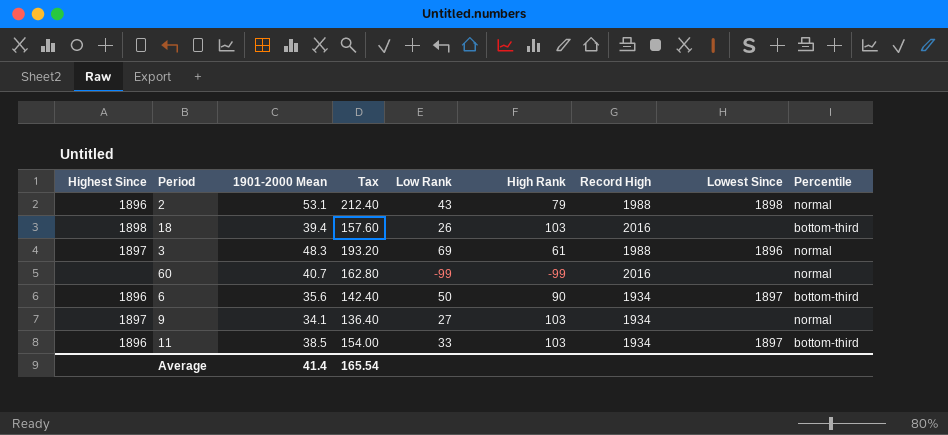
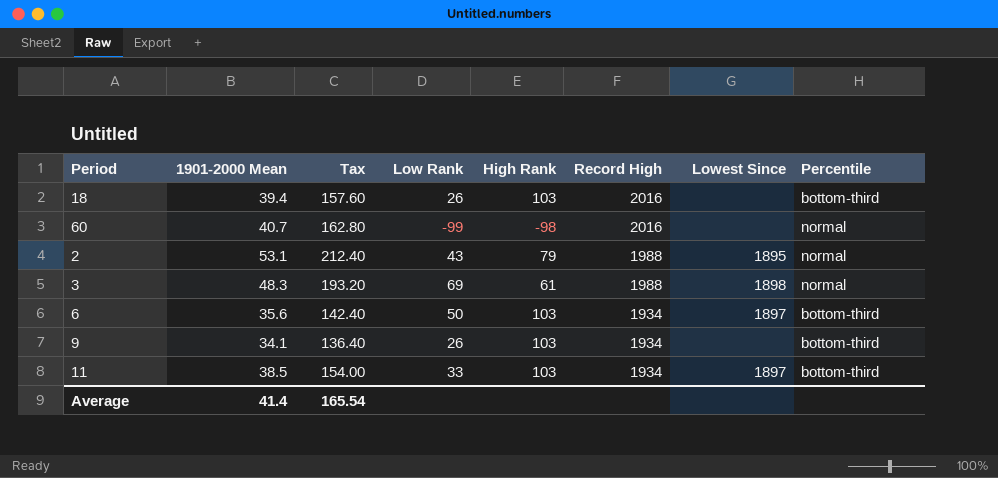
row order: none -> Record High descending
column Highest Since | position: 1 -> none
60 | High Rank: -99 -> -98
2 | Lowest Since: 1898 -> 1895
3 | Lowest Since: 1896 -> 1898
6 | High Rank: 90 -> 103
9 | Low Rank: 27 -> 26
9 | Percentile: normal -> bottom-third

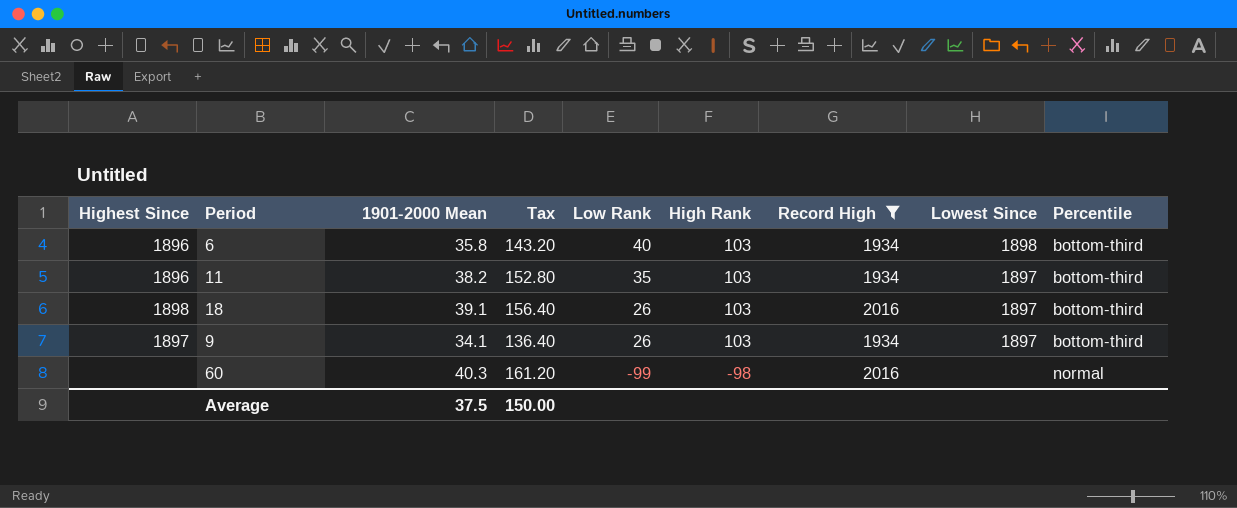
filter: none -> Record High != 1988
row order: Record High descending -> Low Rank descending
column Highest Since | position: none -> 1
6 | 1901-2000 Mean: 35.6 -> 35.8
6 | Tax: 142.40 -> 143.20
6 | Low Rank: 50 -> 40
6 | Lowest Since: 1897 -> 1898
11 | 1901-2000 Mean: 38.5 -> 38.2
11 | Tax: 154.00 -> 152.80
11 | Low Rank: 33 -> 35
18 | 1901-2000 Mean: 39.4 -> 39.1
18 | Tax: 157.60 -> 156.40
18 | Lowest Since: none -> 1897
9 | Lowest Since: none -> 1897
60 | 1901-2000 Mean: 40.7 -> 40.3
60 | Tax: 162.80 -> 161.20
Average | 1901-2000 Mean: 41.4 -> 37.5
Average | Tax: 165.54 -> 150.00

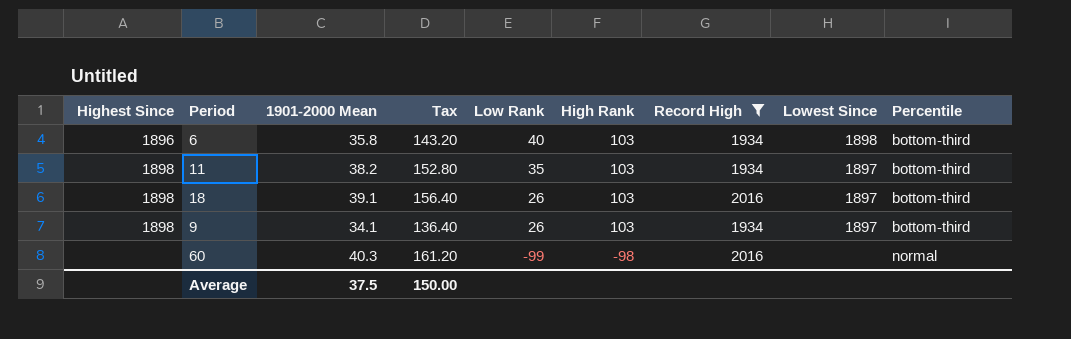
11 | Highest Since: 1896 -> 1898
9 | Highest Since: 1897 -> 1898

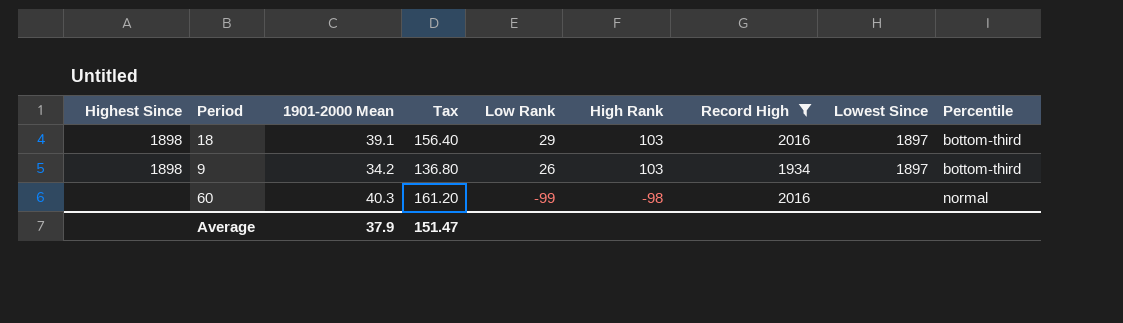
row 6: 1896 | 35.8 | 143.20 | 40 | 103 | 1934 | 1898 | bottom-third -> none
row 11: 1898 | 38.2 | 152.80 | 35 | 103 | 1934 | 1897 | bottom-third -> none
18 | Low Rank: 26 -> 29
9 | 1901-2000 Mean: 34.1 -> 34.2
9 | Tax: 136.40 -> 136.80
Average | 1901-2000 Mean: 37.5 -> 37.9
Average | Tax: 150.00 -> 151.47

